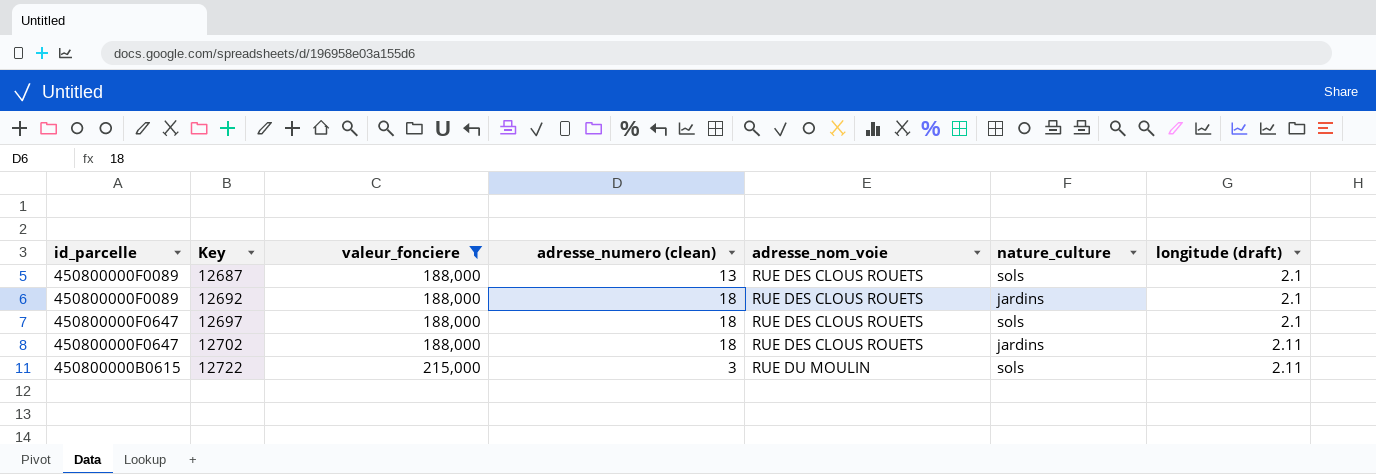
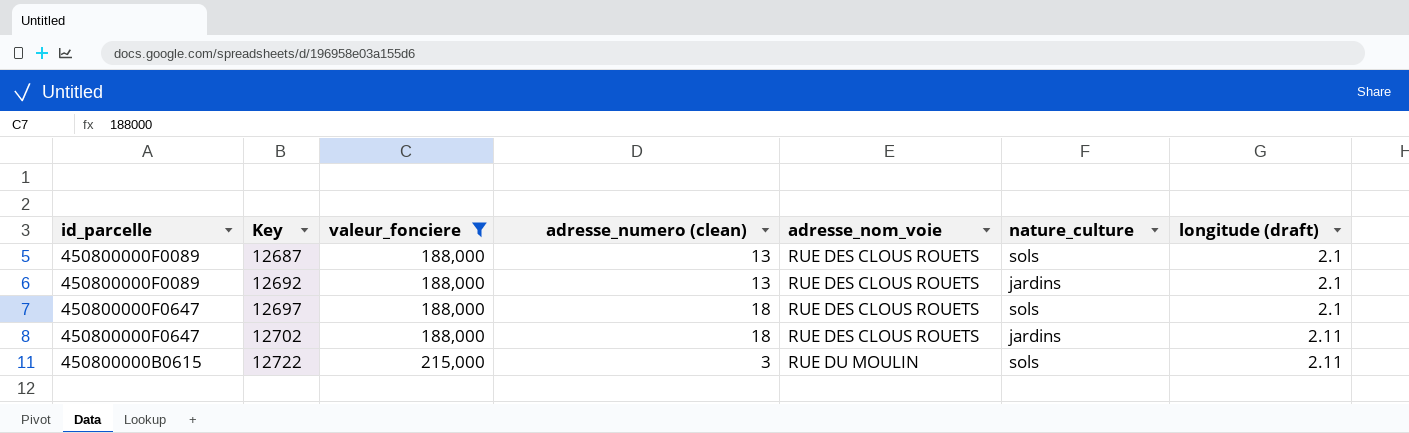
12692 | adresse_numero (clean): 18 -> 13

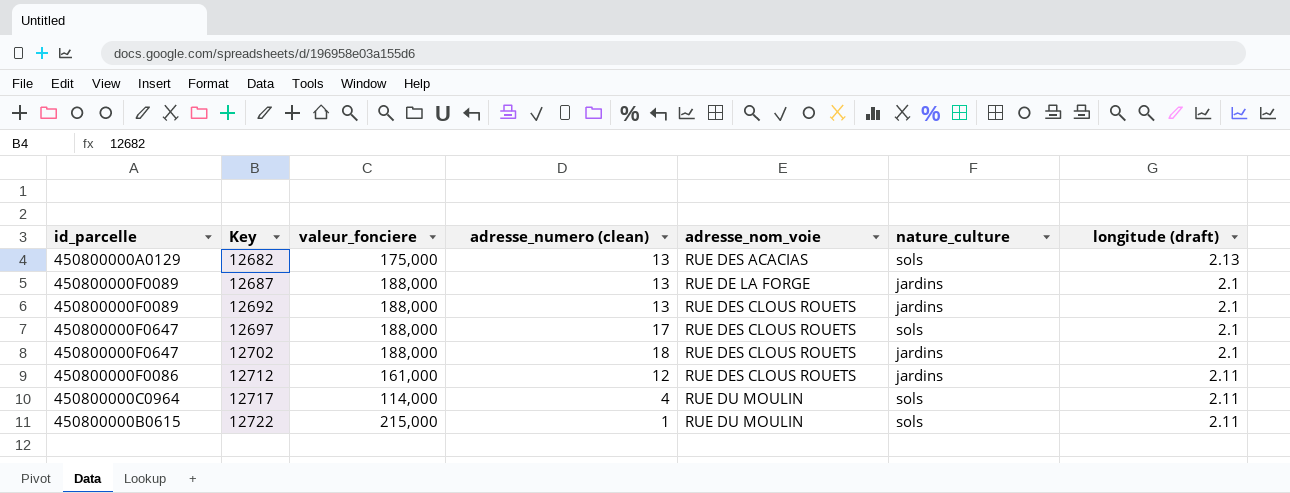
filter: valeur_fonciere >= 188,000 -> none
12687 | adresse_nom_voie: RUE DES CLOUS ROUETS -> RUE DE LA FORGE
12687 | nature_culture: sols -> jardins
12697 | adresse_numero (clean): 18 -> 17
12702 | longitude (draft): 2.11 -> 2.1
12722 | adresse_numero (clean): 3 -> 1

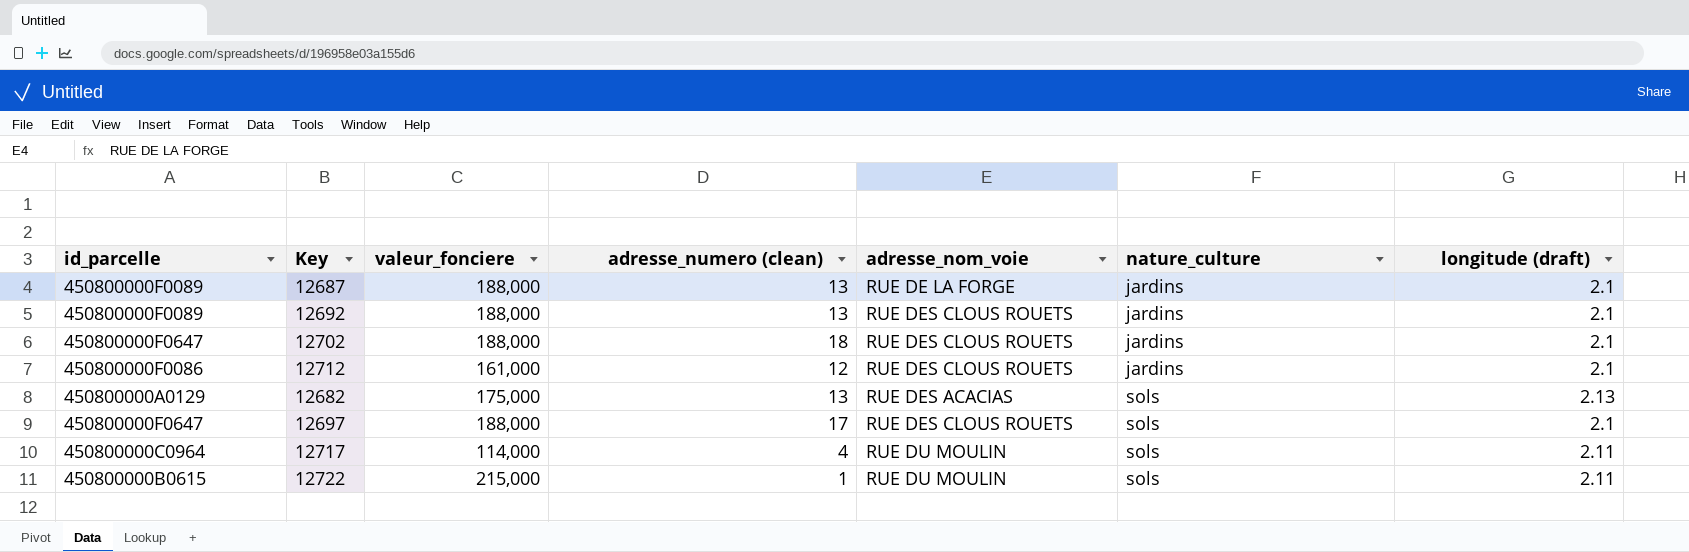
row order: Key ascending -> nature_culture ascending
12712 | longitude (draft): 2.11 -> 2.1

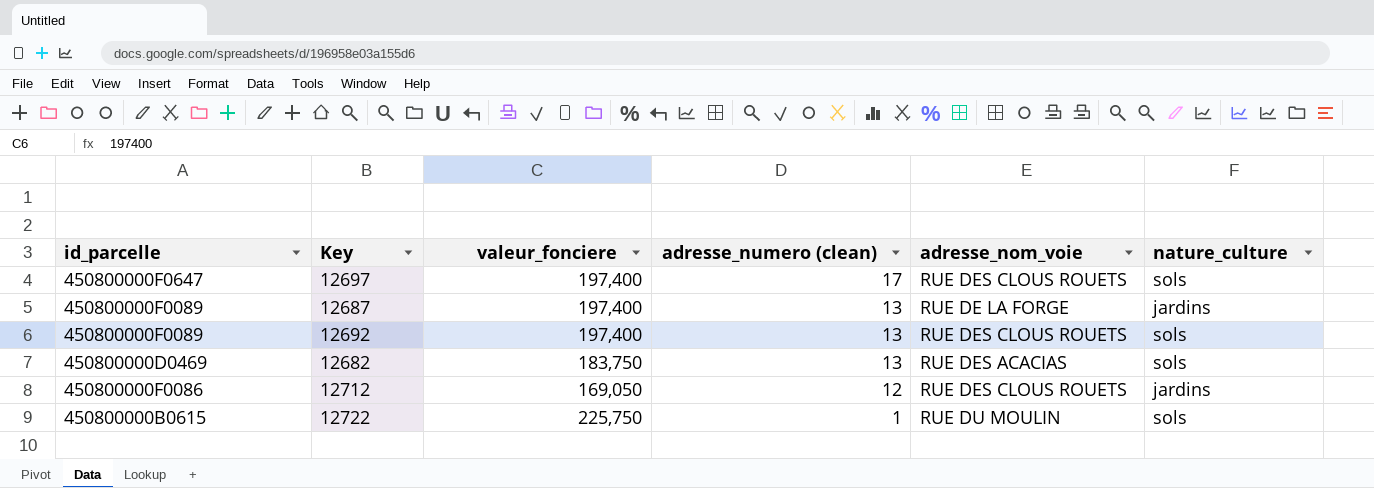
row order: nature_culture ascending -> adresse_numero (clean) descending
column longitude (draft) | position: 7 -> none
row 12702: 450800000F0647 | 188,000 | 18 | RUE DES CLOUS ROUETS | jardins | 2.1 -> none
row 12717: 450800000C0964 | 114,000 | 4 | RUE DU MOULIN | sols | 2.11 -> none
12697 | valeur_fonciere: 188,000 -> 197,400
12687 | valeur_fonciere: 188,000 -> 197,400
12692 | valeur_fonciere: 188,000 -> 197,400
12692 | nature_culture: jardins -> sols
12682 | id_parcelle: 450800000A0129 -> 450800000D0469
12682 | valeur_fonciere: 175,000 -> 183,750
12712 | valeur_fonciere: 161,000 -> 169,050
12722 | valeur_fonciere: 215,000 -> 225,750

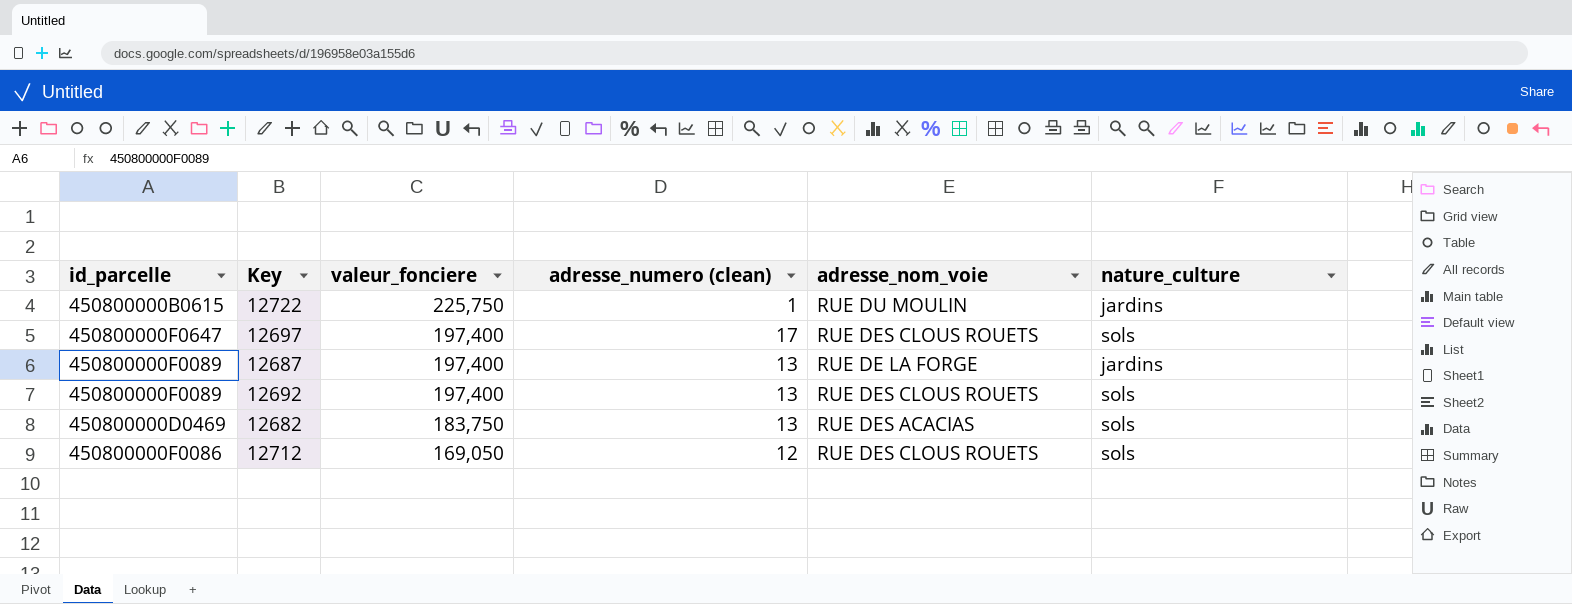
row order: adresse_numero (clean) descending -> valeur_fonciere descending
12722 | nature_culture: sols -> jardins
12712 | nature_culture: jardins -> sols

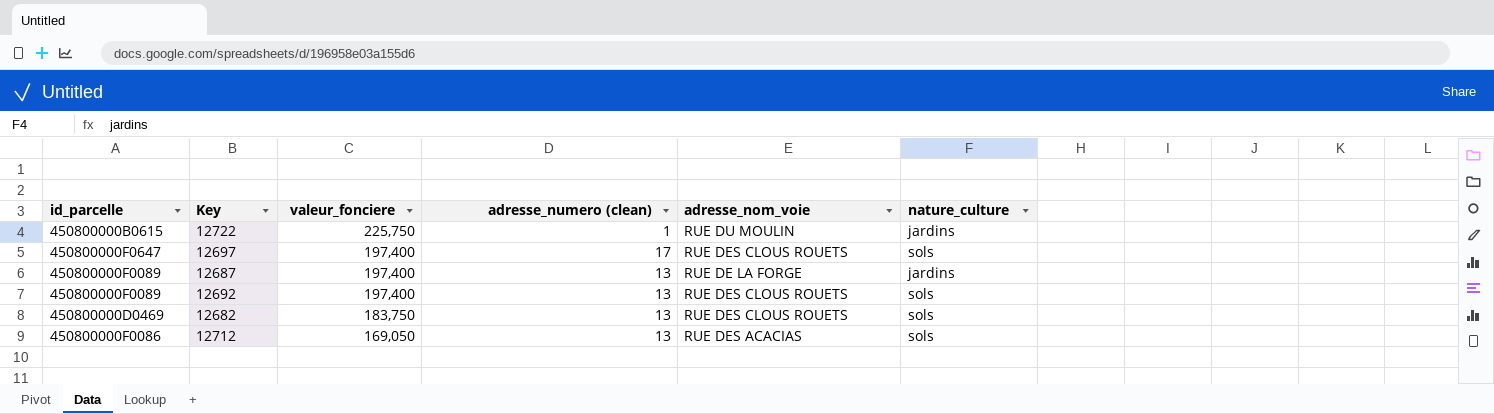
12682 | adresse_nom_voie: RUE DES ACACIAS -> RUE DES CLOUS ROUETS
12712 | adresse_numero (clean): 12 -> 13
12712 | adresse_nom_voie: RUE DES CLOUS ROUETS -> RUE DES ACACIAS

